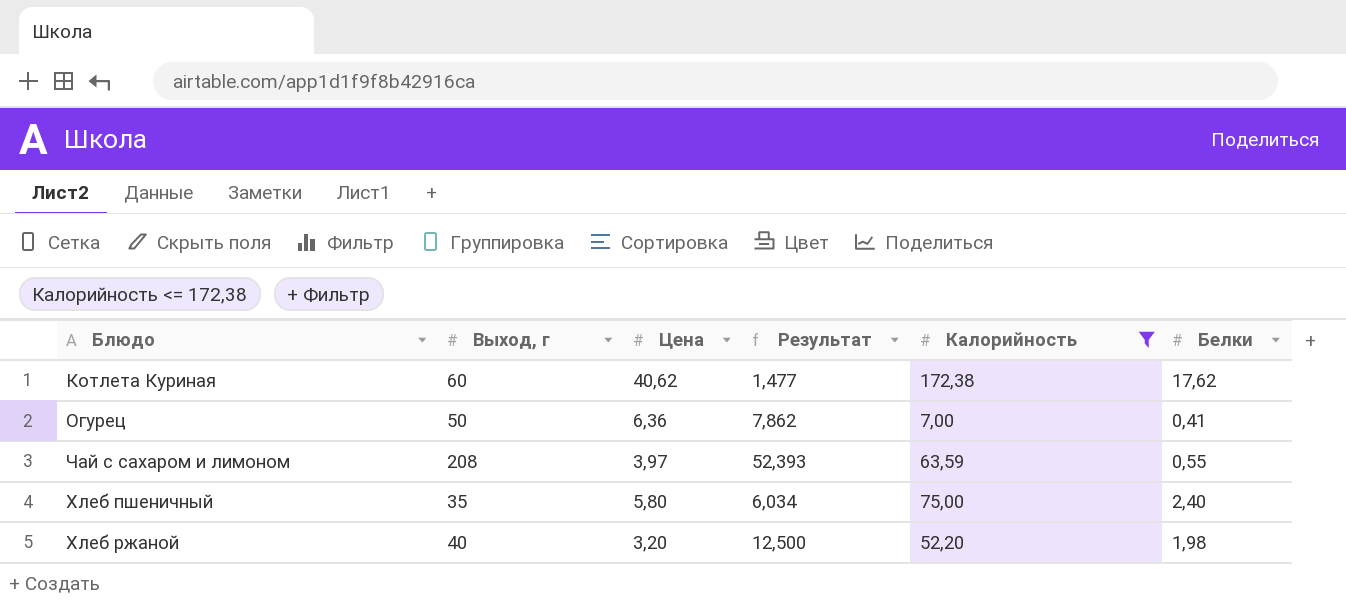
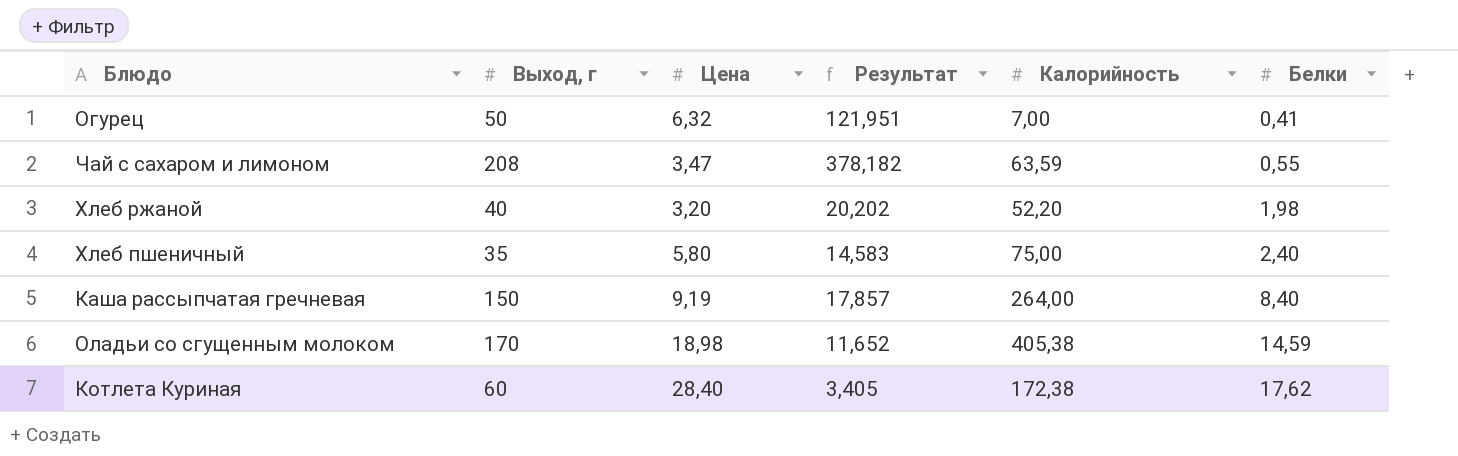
filter: Калорийность <= 172,38 -> none
row order: none -> Белки ascending
column Результат | formula: [Выход, г] / [Цена] -> [Выход, г] / [Белки]
Огурец | Цена: 6,36 -> 6,32
Чай с сахаром и лимоном | Цена: 3,97 -> 3,47
Котлета Куриная | Цена: 40,62 -> 28,40

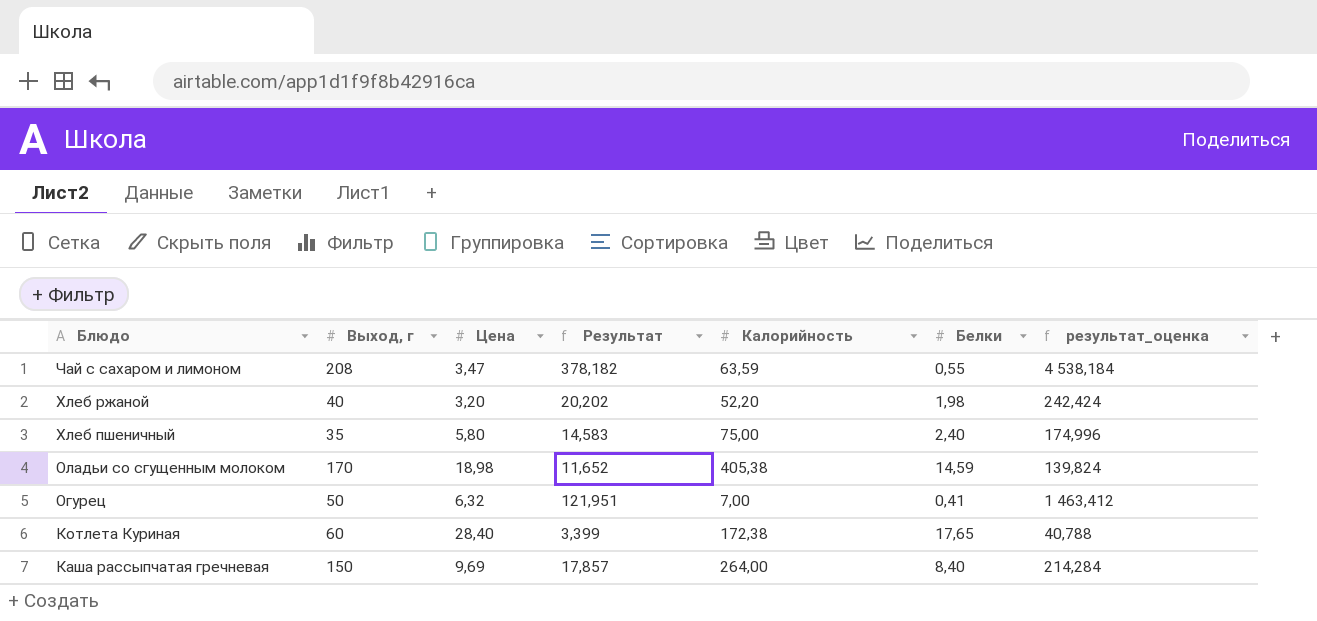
row order: Белки ascending -> Блюдо descending
column результат_оценка | formula: none -> [Результат] * 12
Котлета Куриная | Результат: 3,405 -> 3,399
Котлета Куриная | Белки: 17,62 -> 17,65
Каша рассыпчатая гречневая | Цена: 9,19 -> 9,69

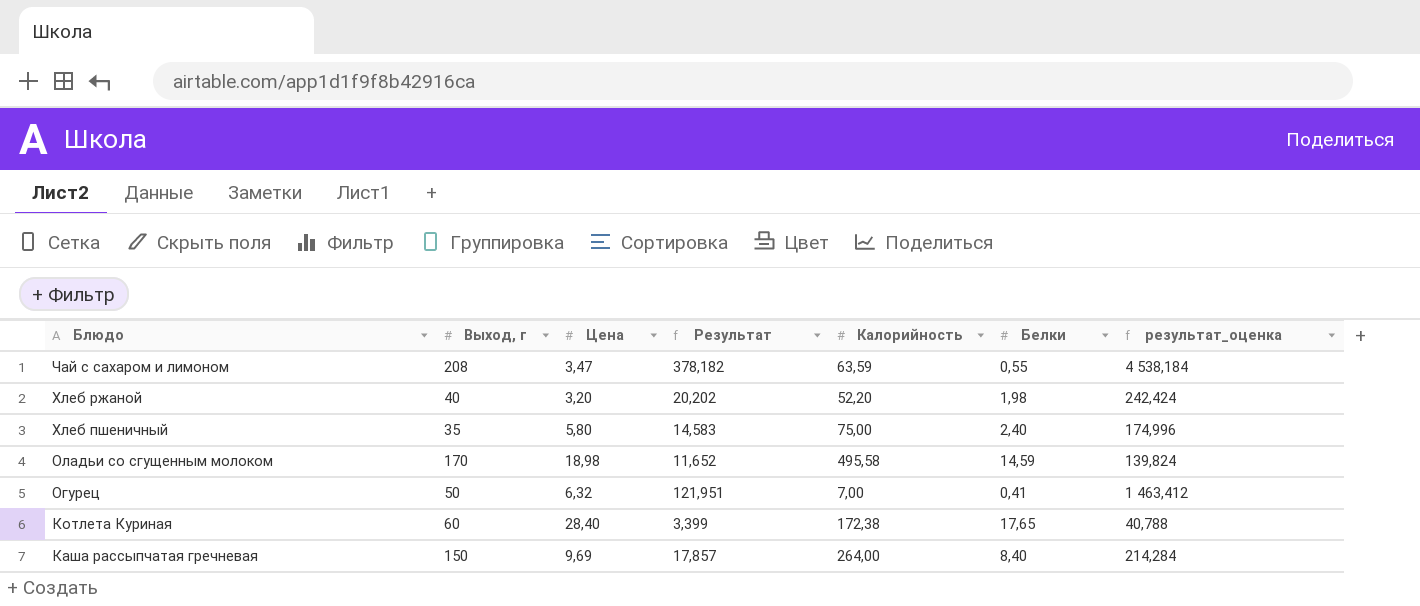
Оладьи со сгущенным молоком | Калорийность: 405,38 -> 495,58

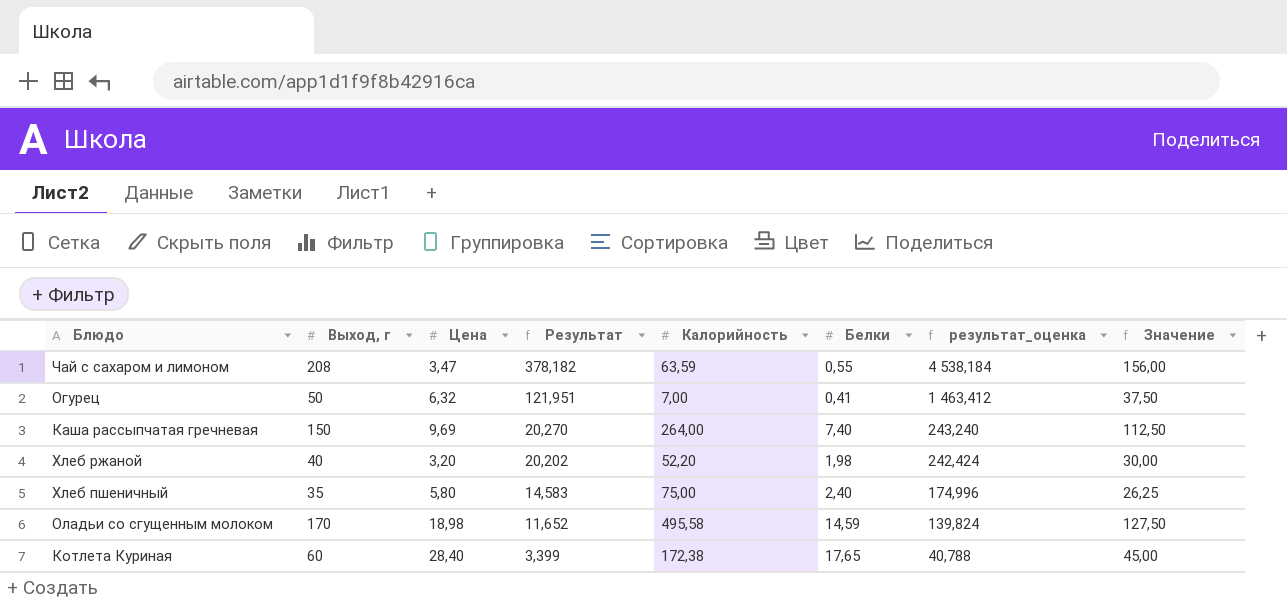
row order: Блюдо descending -> Результат descending
column Значение | formula: none -> [Выход, г] * 0,75
Каша рассыпчатая гречневая | Результат: 17,857 -> 20,270
Каша рассыпчатая гречневая | Белки: 8,40 -> 7,40
Каша рассыпчатая гречневая | результат_оценка: 214,284 -> 243,240

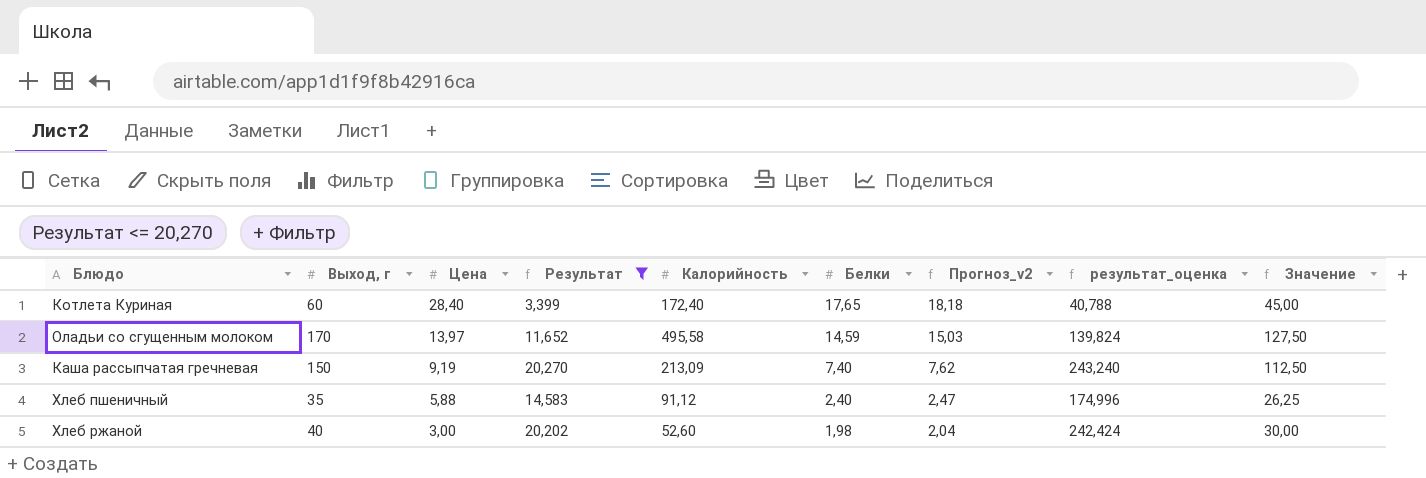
filter: none -> Результат <= 20,270
row order: Результат descending -> Цена descending
column Прогноз_v2 | formula: none -> [Белки] * 1,03
Котлета Куриная | Калорийность: 172,38 -> 172,40
Оладьи со сгущенным молоком | Цена: 18,98 -> 13,97
Каша рассыпчатая гречневая | Цена: 9,69 -> 9,19
Каша рассыпчатая гречневая | Калорийность: 264,00 -> 213,09
Хлеб пшеничный | Цена: 5,80 -> 5,88
Хлеб пшеничный | Калорийность: 75,00 -> 91,12
Хлеб ржаной | Цена: 3,20 -> 3,00
Хлеб ржаной | Калорийность: 52,20 -> 52,60

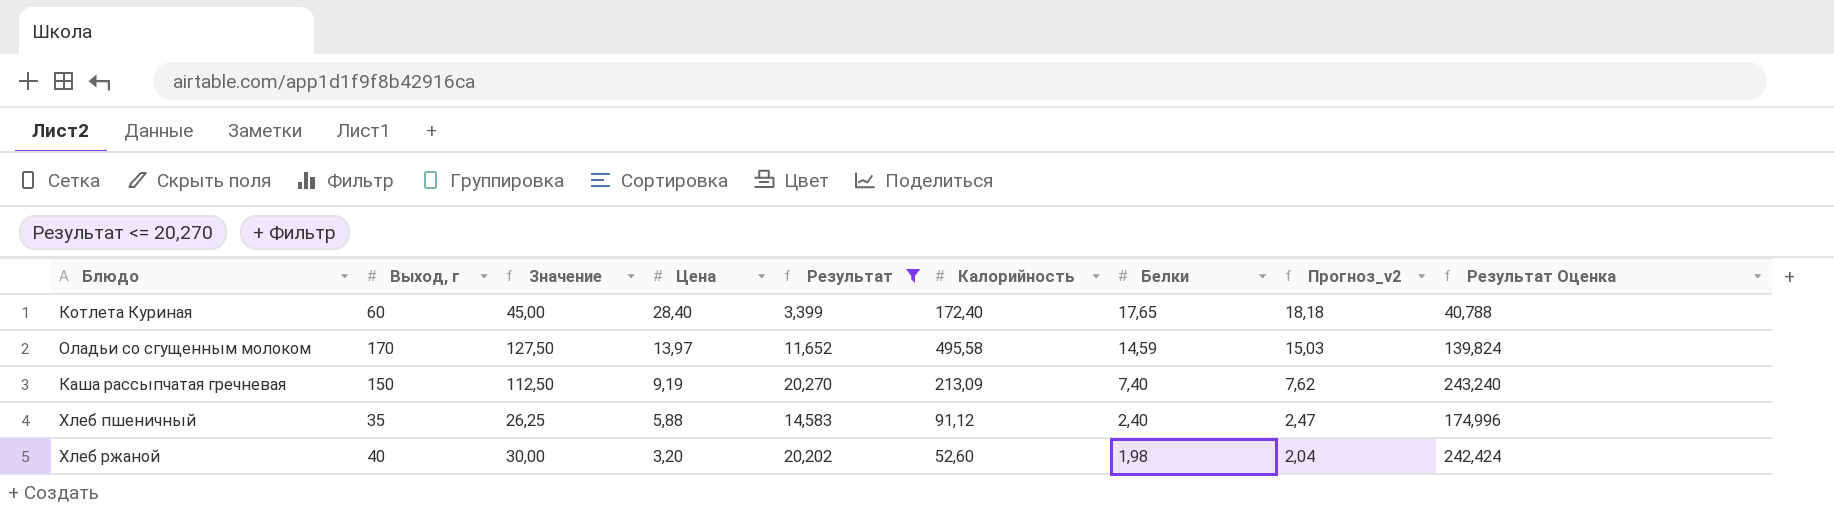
column Значение | position: 9 -> 3
column name: результат_оценка -> Результат Оценка
Хлеб ржаной | Цена: 3,00 -> 3,20

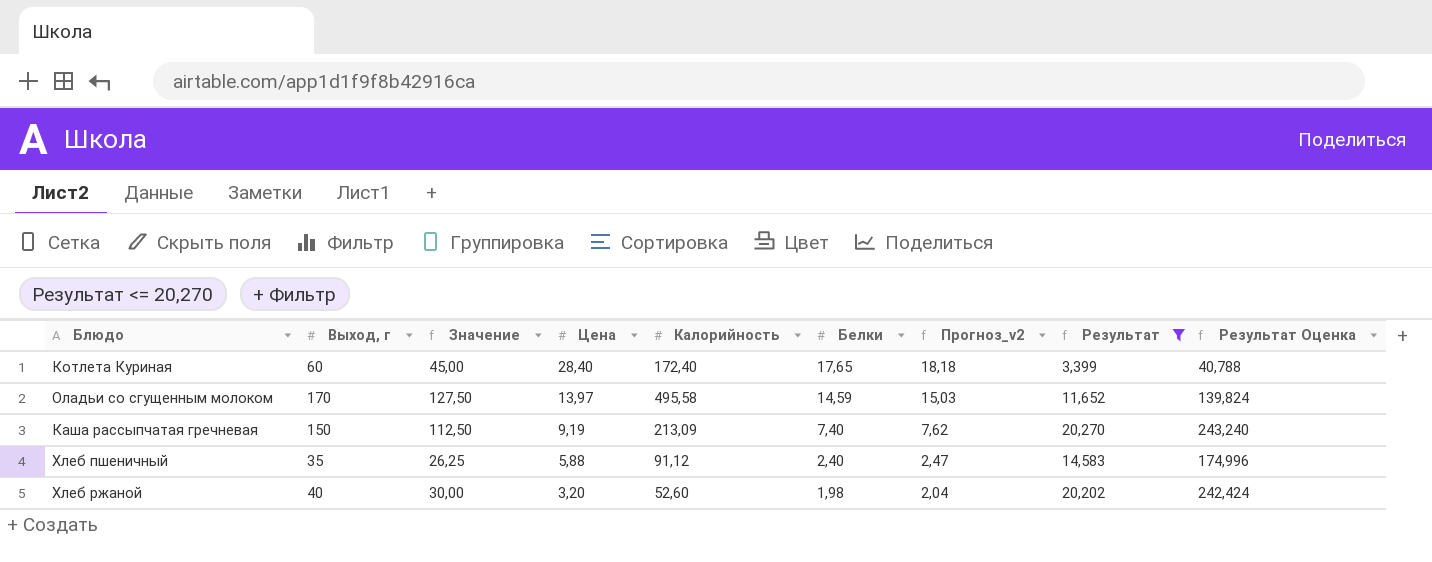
column Результат | position: 5 -> 8

